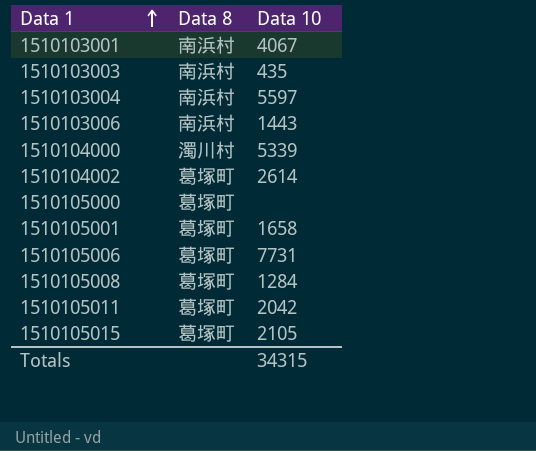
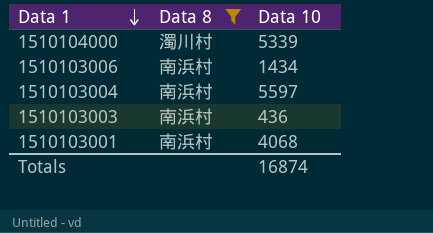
filter: none -> Data 8 != 葛塚町
row order: Data 1 ascending -> Data 1 descending
1510103006 | Data 10: 1443 -> 1434
1510103003 | Data 10: 435 -> 436
1510103001 | Data 10: 4067 -> 4068
Totals | Data 10: 34315 -> 16874

